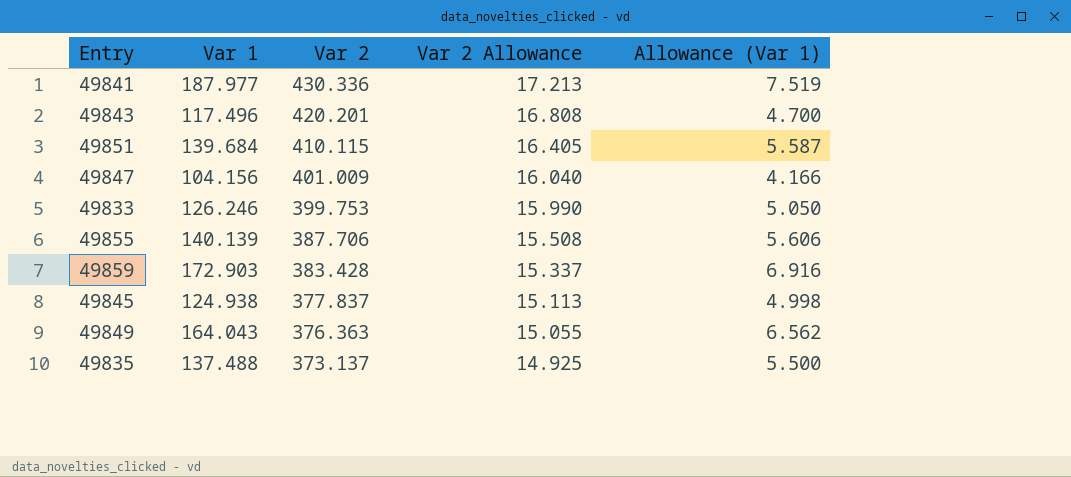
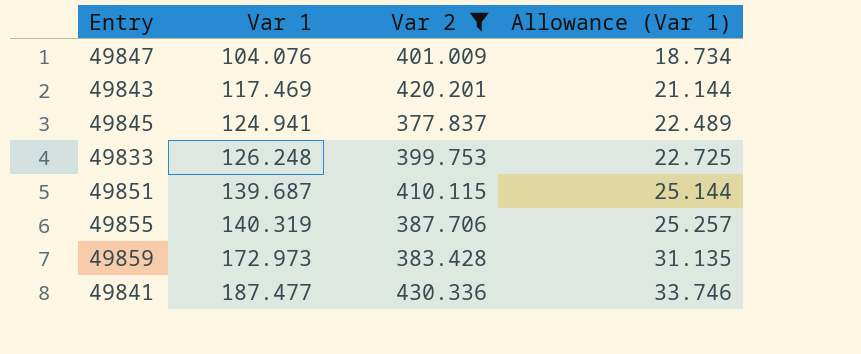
filter: none -> Var 2 >= 377.837
row order: Var 2 descending -> Var 1 ascending
column Var 2 Allowance | formula: [Var 2] * 0.04 -> none
column Allowance (Var 1) | formula: [Var 1] * 0.04 -> [Var 1] * 0.18
49847 | Var 1: 104.156 -> 104.076
49843 | Var 1: 117.496 -> 117.469
49845 | Var 1: 124.938 -> 124.941
49833 | Var 1: 126.246 -> 126.248
49851 | Var 1: 139.684 -> 139.687
49855 | Var 1: 140.139 -> 140.319
49859 | Var 1: 172.903 -> 172.973
49841 | Var 1: 187.977 -> 187.477

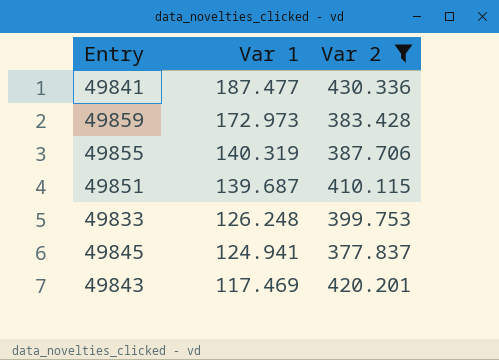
row order: Var 1 ascending -> Var 1 descending
column Allowance (Var 1) | formula: [Var 1] * 0.18 -> none
row 49847: 104.076 | 401.009 | 18.734 -> none

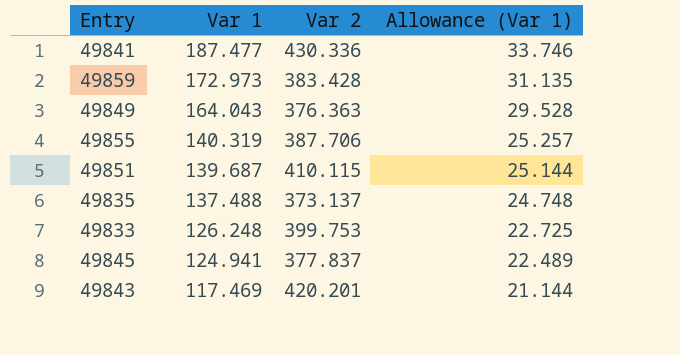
filter: Var 2 >= 377.837 -> none
column Allowance (Var 1) | formula: none -> [Var 1] * 0.18

